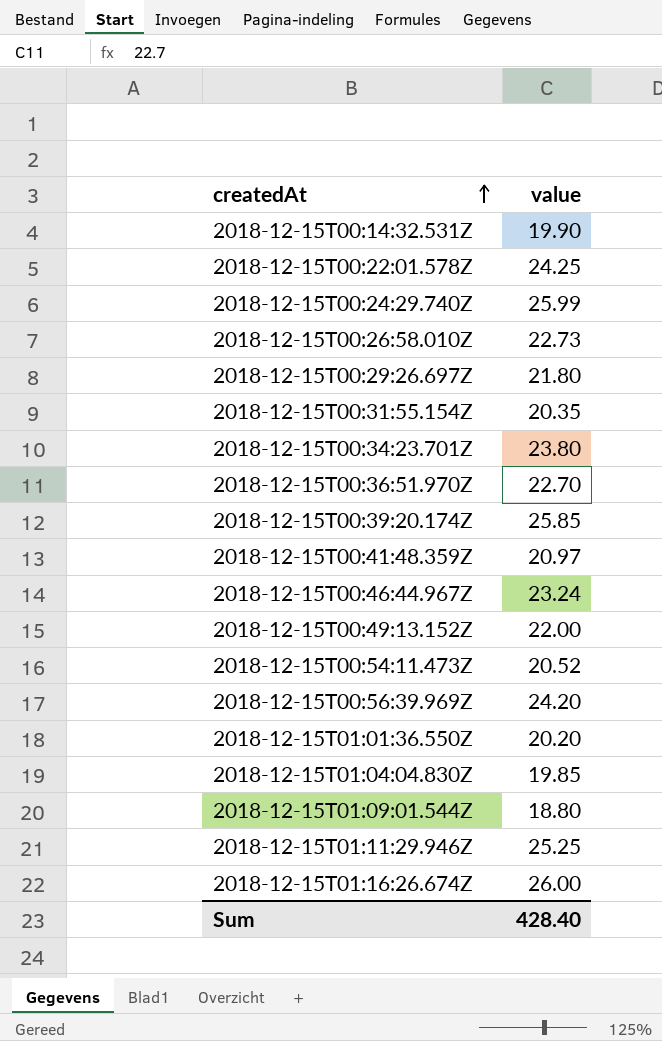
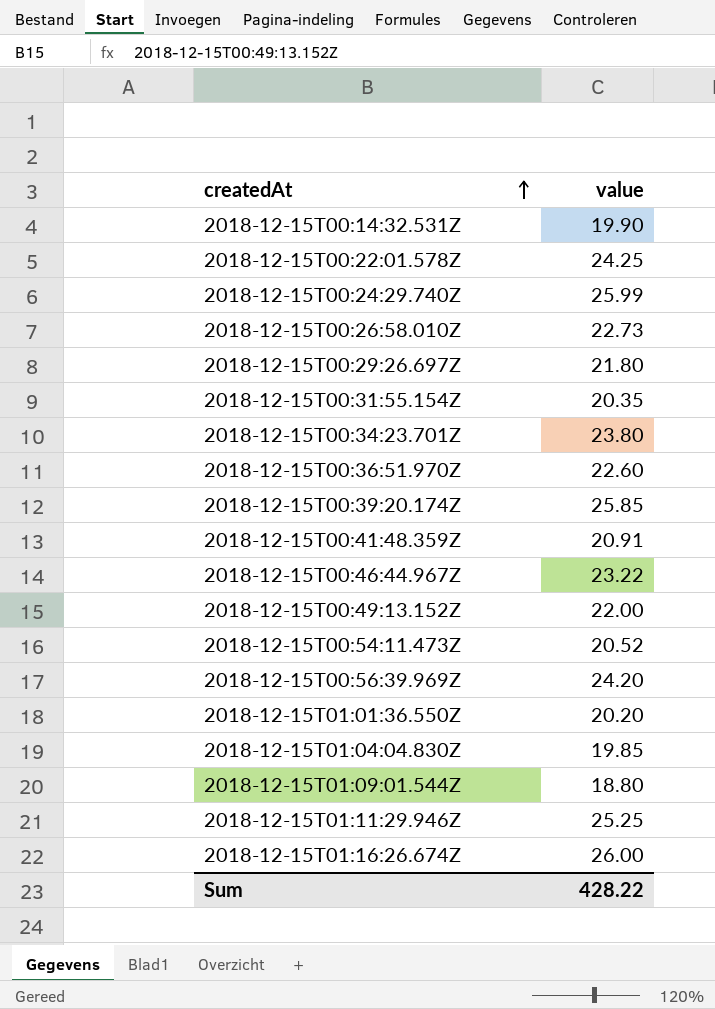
2018-12-15T00:36:51.970Z | value: 22.70 -> 22.60
2018-12-15T00:41:48.359Z | value: 20.97 -> 20.91
2018-12-15T00:46:44.967Z | value: 23.24 -> 23.22
Sum | value: 428.40 -> 428.22

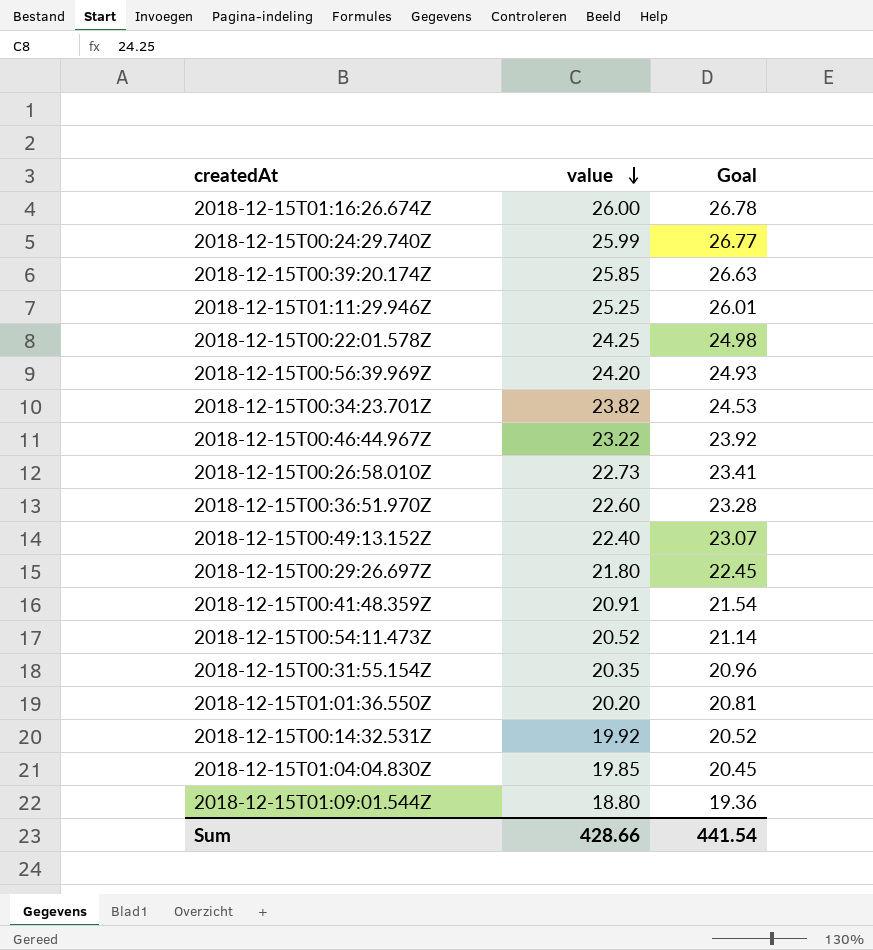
row order: createdAt ascending -> value descending
column Goal | formula: none -> [value] * 1.03
2018-12-15T00:34:23.701Z | value: 23.80 -> 23.82
2018-12-15T00:49:13.152Z | value: 22.00 -> 22.40
2018-12-15T00:14:32.531Z | value: 19.90 -> 19.92
Sum | value: 428.22 -> 428.66

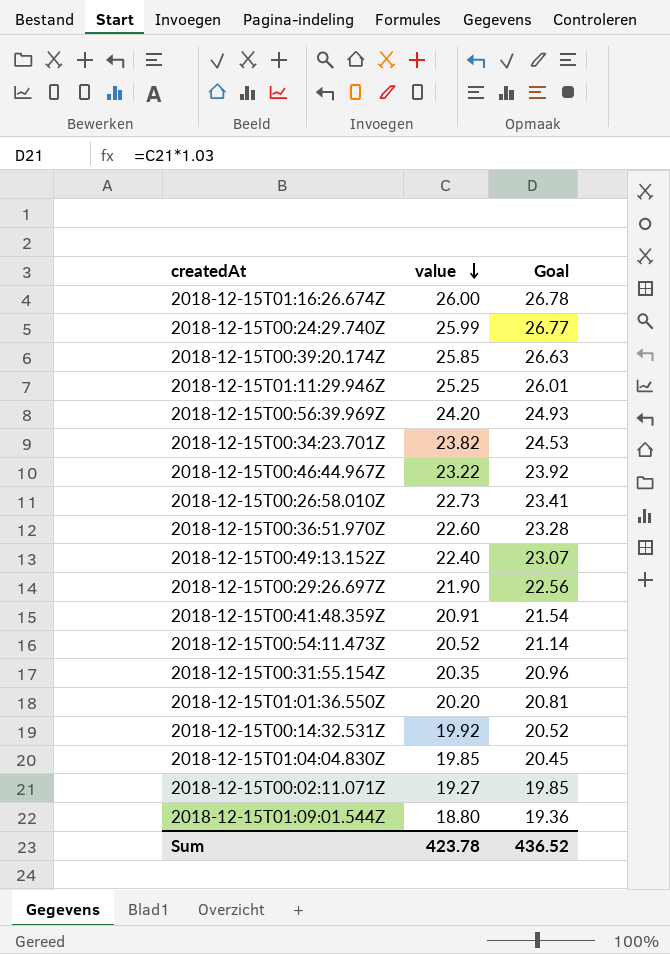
row 2018-12-15T00:22:01.578Z: 24.25 | 24.98 -> none
2018-12-15T00:29:26.697Z | value: 21.80 -> 21.90
2018-12-15T00:29:26.697Z | Goal: 22.45 -> 22.56
row 2018-12-15T00:02:11.071Z: none -> 19.27 | 19.85
Sum | value: 428.66 -> 423.78
Sum | Goal: 441.54 -> 436.52

